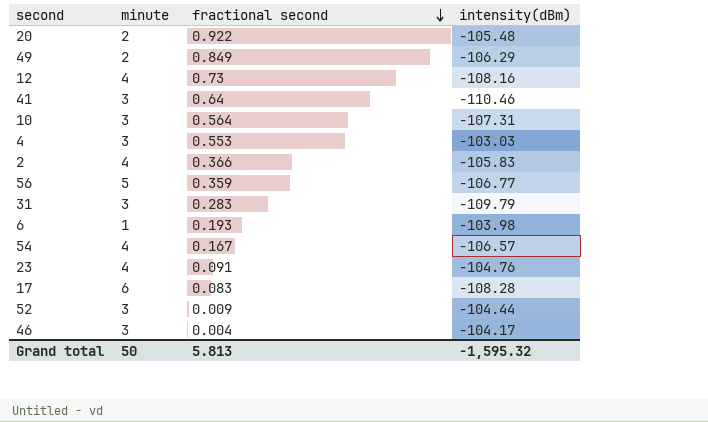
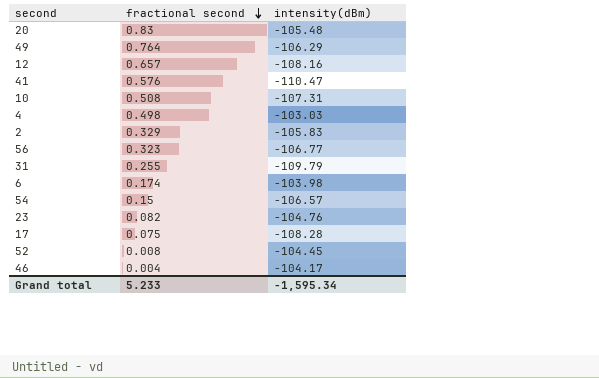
column minute | position: 2 -> none
20 | fractional second: 0.922 -> 0.83
49 | fractional second: 0.849 -> 0.764
12 | fractional second: 0.73 -> 0.657
41 | fractional second: 0.64 -> 0.576
41 | intensity(dBm): -110.46 -> -110.47
10 | fractional second: 0.564 -> 0.508
4 | fractional second: 0.553 -> 0.498
2 | fractional second: 0.366 -> 0.329
56 | fractional second: 0.359 -> 0.323
31 | fractional second: 0.283 -> 0.255
6 | fractional second: 0.193 -> 0.174
54 | fractional second: 0.167 -> 0.15
23 | fractional second: 0.091 -> 0.082
17 | fractional second: 0.083 -> 0.075
52 | fractional second: 0.009 -> 0.008
52 | intensity(dBm): -104.44 -> -104.45
Grand total | fractional second: 5.813 -> 5.233
Grand total | intensity(dBm): -1,595.32 -> -1,595.34

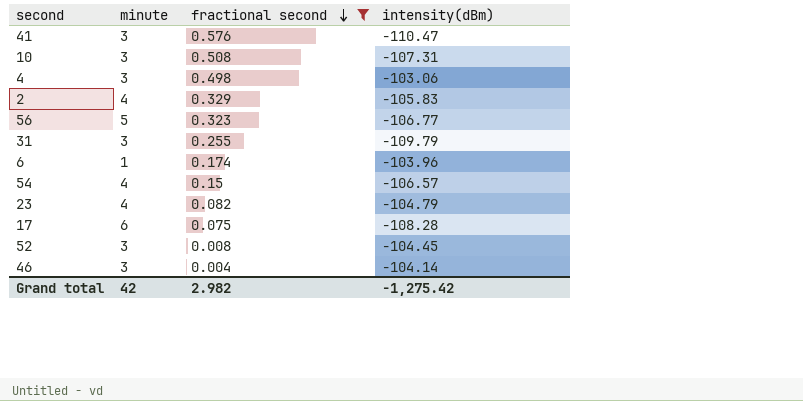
filter: none -> fractional second <= 0.576
column minute | position: none -> 2
4 | intensity(dBm): -103.03 -> -103.06
6 | intensity(dBm): -103.98 -> -103.96
23 | intensity(dBm): -104.76 -> -104.79
46 | intensity(dBm): -104.17 -> -104.14
Grand total | fractional second: 5.233 -> 2.982
Grand total | intensity(dBm): -1,595.34 -> -1,275.42

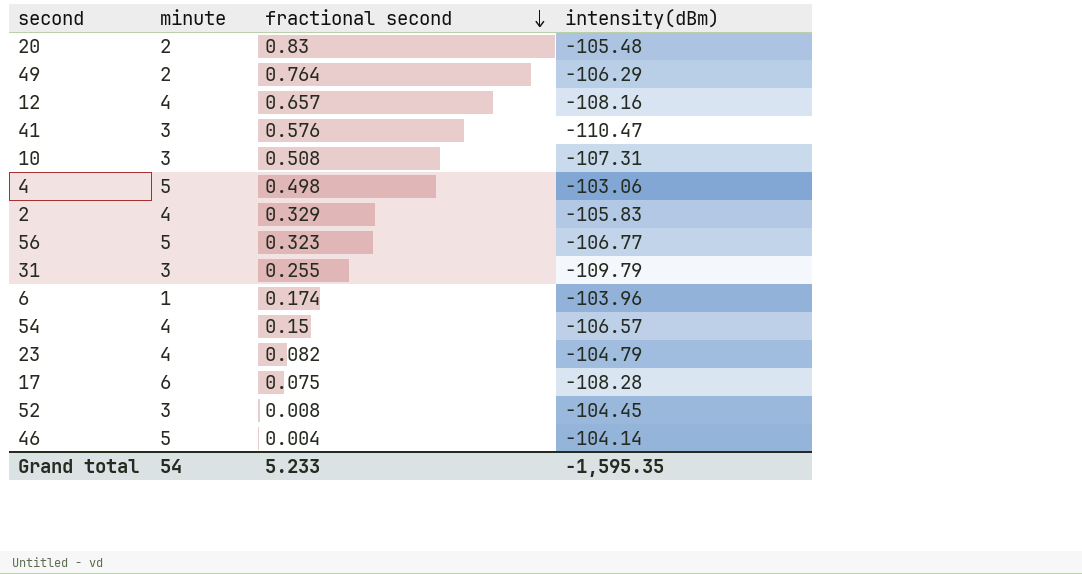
filter: fractional second <= 0.576 -> none
4 | minute: 3 -> 5
46 | minute: 3 -> 5
Grand total | minute: 42 -> 54
Grand total | fractional second: 2.982 -> 5.233
Grand total | intensity(dBm): -1,275.42 -> -1,595.35

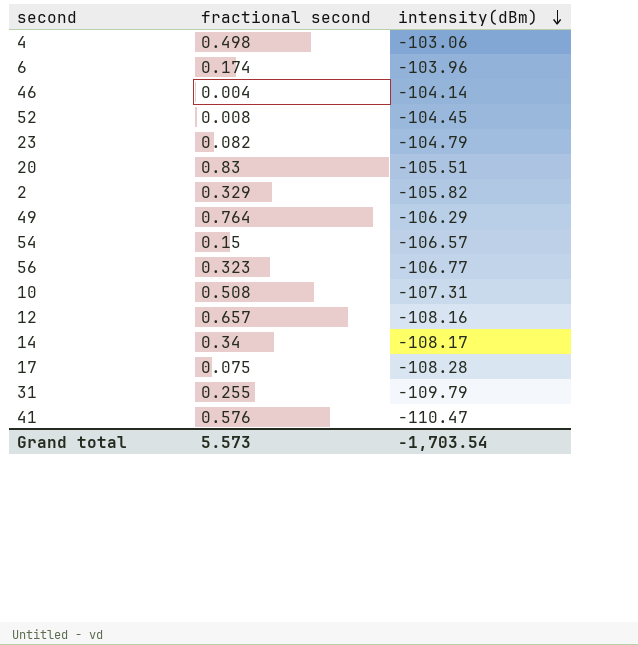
row order: fractional second descending -> intensity(dBm) descending
column minute | position: 2 -> none
20 | intensity(dBm): -105.48 -> -105.51
2 | intensity(dBm): -105.83 -> -105.82
row 14: none -> 0.34 | -108.17
Grand total | fractional second: 5.233 -> 5.573
Grand total | intensity(dBm): -1,595.35 -> -1,703.54

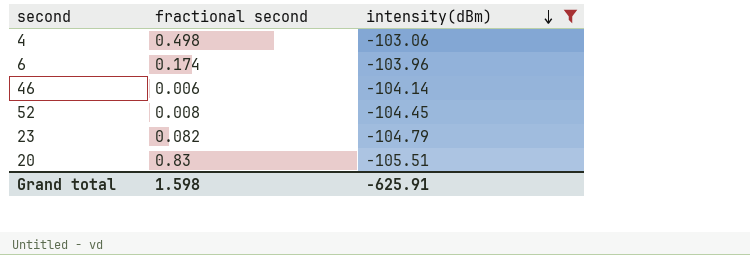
filter: none -> intensity(dBm) >= -105.51
46 | fractional second: 0.004 -> 0.006
Grand total | fractional second: 5.573 -> 1.598
Grand total | intensity(dBm): -1,703.54 -> -625.91

